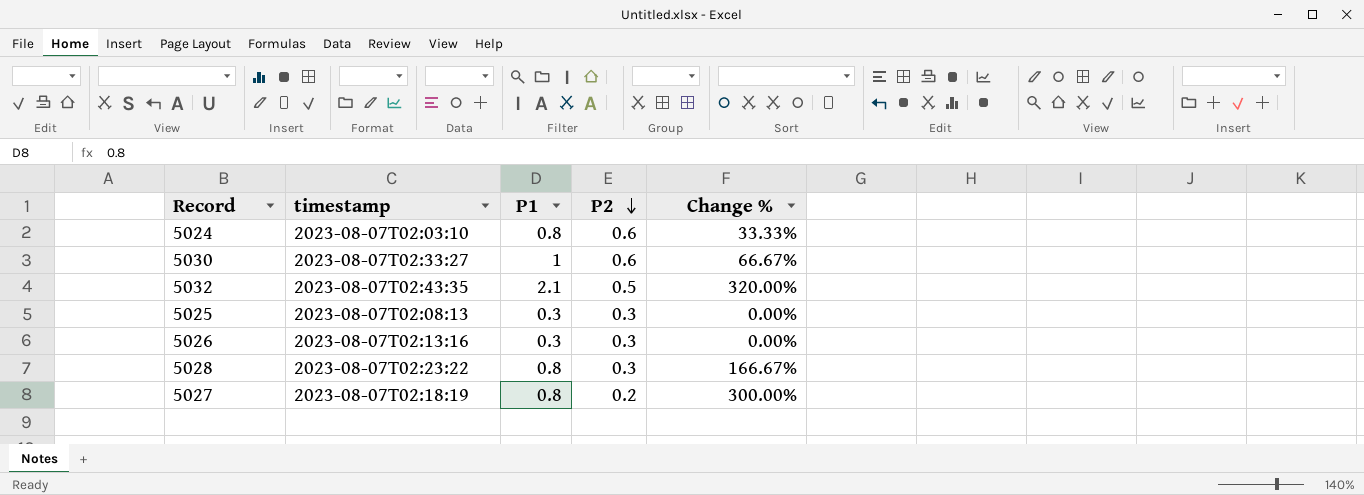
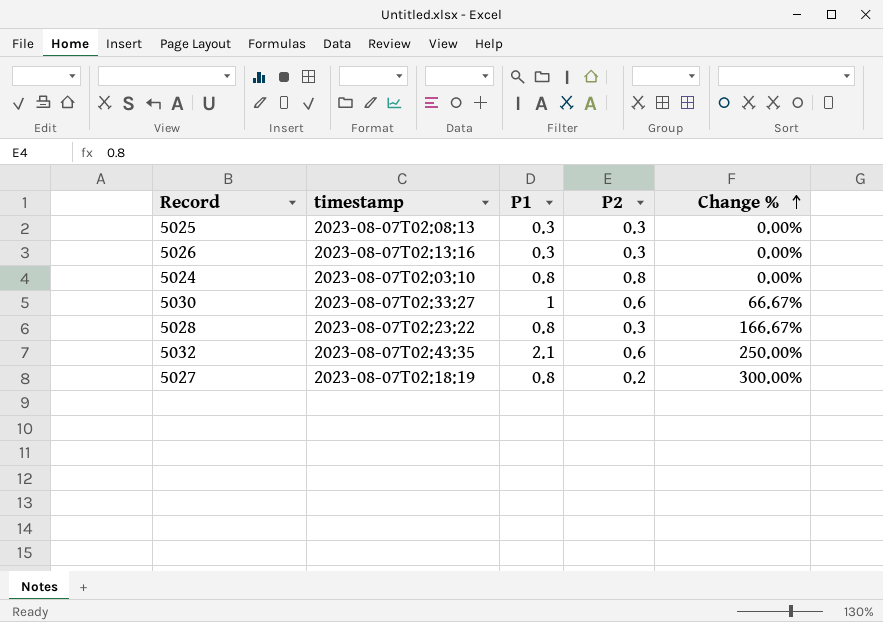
row order: P2 descending -> Change % ascending
5024 | P2: 0.6 -> 0.8
5024 | Change %: 33.33% -> 0.00%
5032 | P2: 0.5 -> 0.6
5032 | Change %: 320.00% -> 250.00%

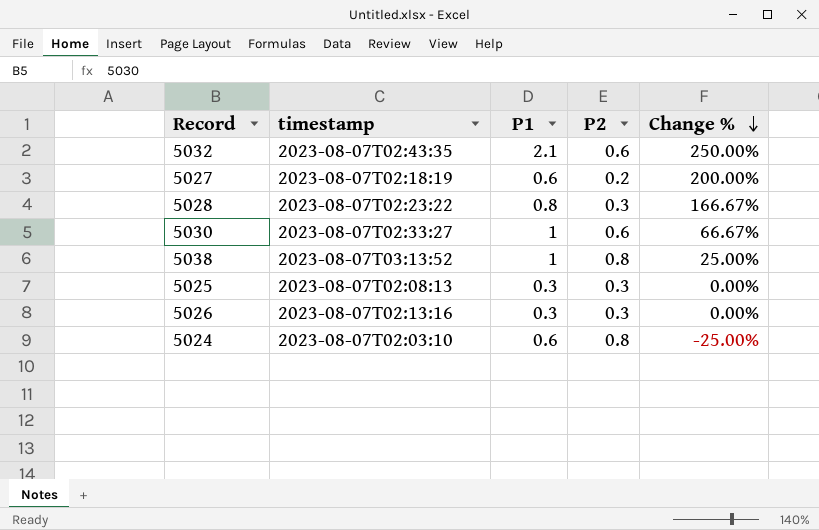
row order: Change % ascending -> Change % descending
5027 | P1: 0.8 -> 0.6
5027 | Change %: 300.00% -> 200.00%
row 5038: none -> 2023-08-07T03:13:52 | 1 | 0.8 | 25.00%
5024 | P1: 0.8 -> 0.6
5024 | Change %: 0.00% -> -25.00%

